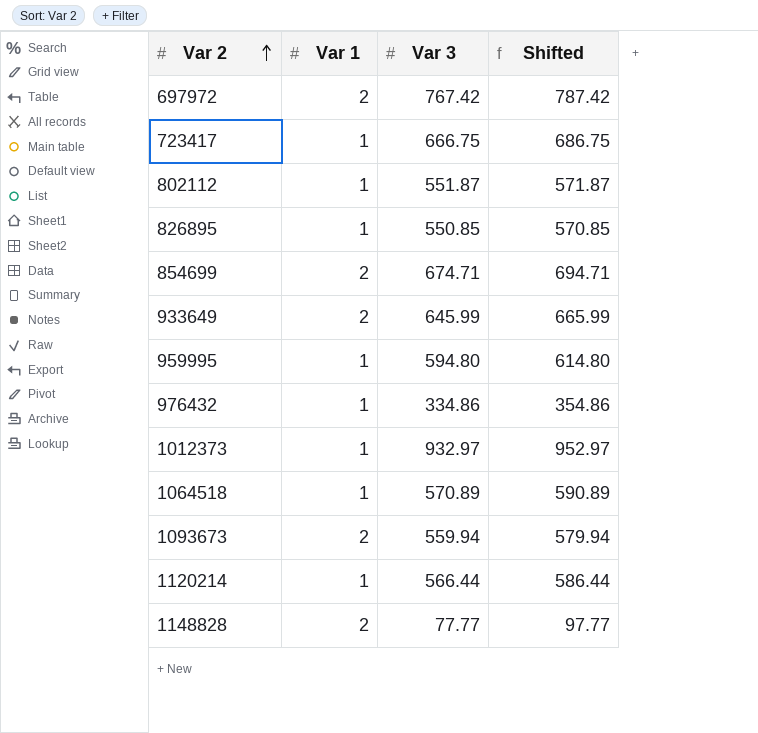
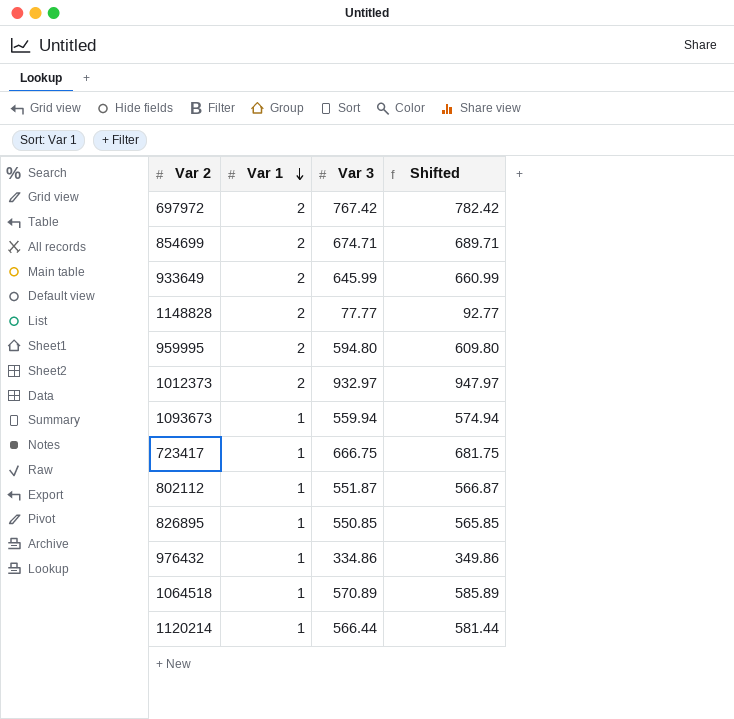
row order: Var 2 ascending -> Var 1 descending
column Shifted | formula: [Var 3] + 20 -> [Var 3] + 15
959995 | Var 1: 1 -> 2
1012373 | Var 1: 1 -> 2
1093673 | Var 1: 2 -> 1

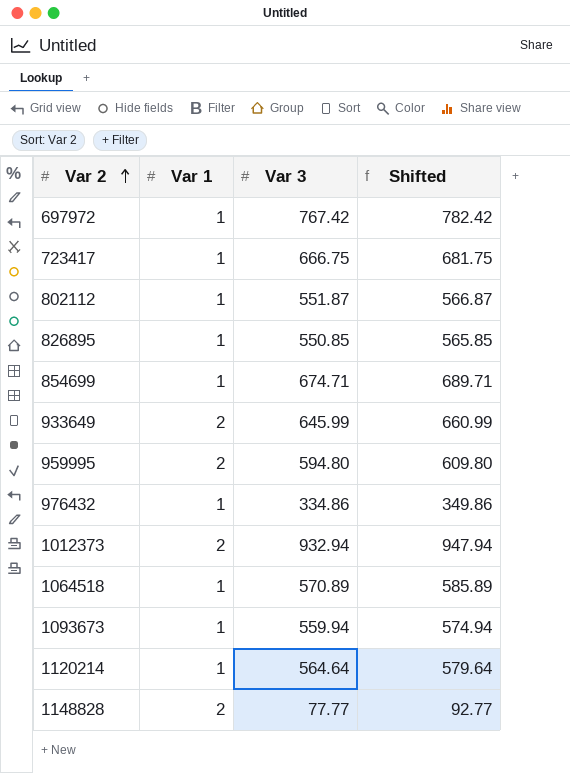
row order: Var 1 descending -> Var 2 ascending
697972 | Var 1: 2 -> 1
854699 | Var 1: 2 -> 1
1012373 | Var 3: 932.97 -> 932.94
1012373 | Shifted: 947.97 -> 947.94
1120214 | Var 3: 566.44 -> 564.64
1120214 | Shifted: 581.44 -> 579.64

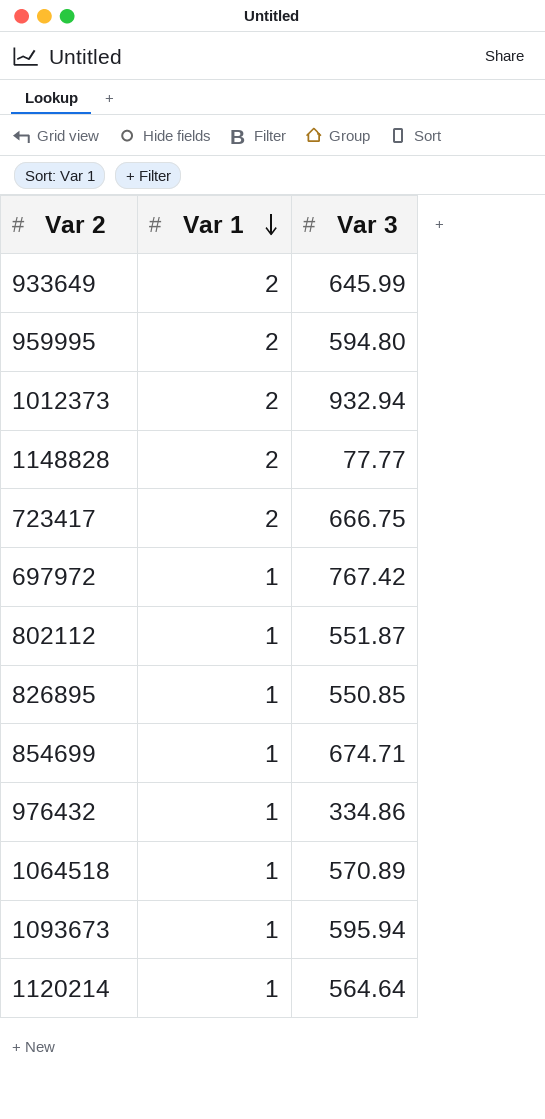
row order: Var 2 ascending -> Var 1 descending
column Shifted | formula: [Var 3] + 15 -> none
723417 | Var 1: 1 -> 2
1093673 | Var 3: 559.94 -> 595.94

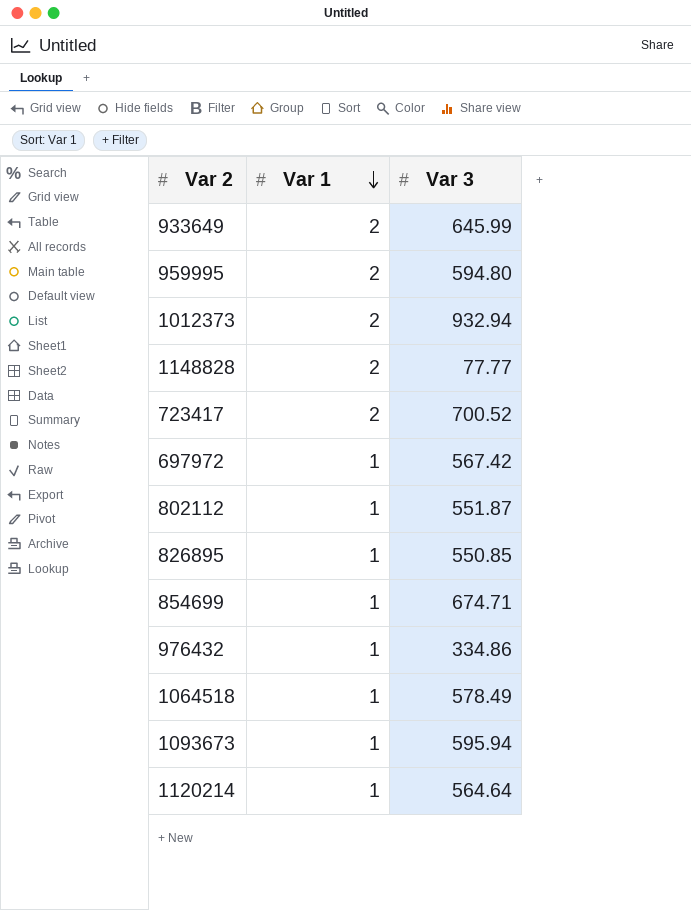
723417 | Var 3: 666.75 -> 700.52
697972 | Var 3: 767.42 -> 567.42
1064518 | Var 3: 570.89 -> 578.49

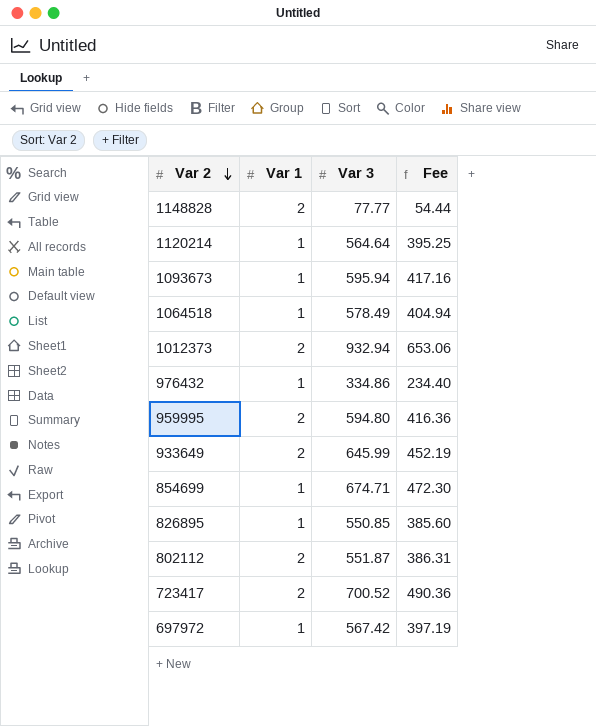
row order: Var 1 descending -> Var 2 descending
column Fee | formula: none -> [Var 3] * 0.7
802112 | Var 1: 1 -> 2

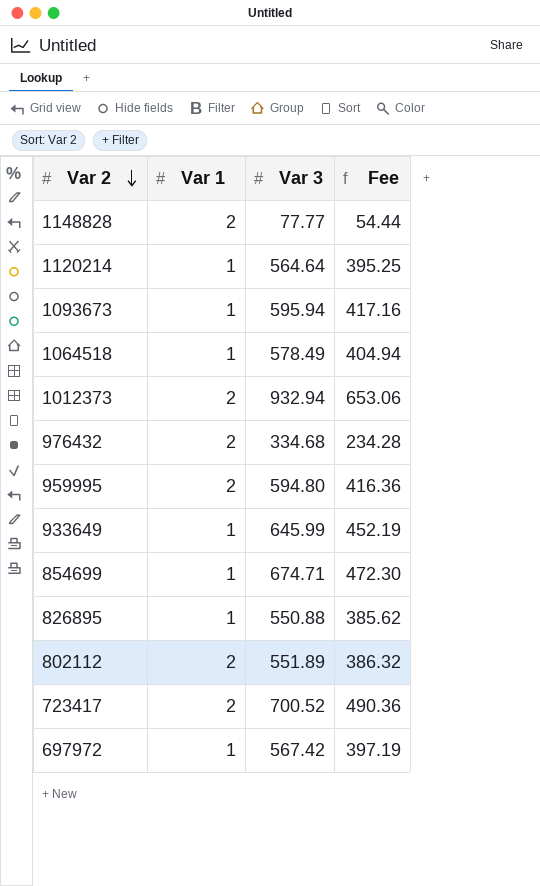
976432 | Var 1: 1 -> 2
976432 | Var 3: 334.86 -> 334.68
976432 | Fee: 234.40 -> 234.28
933649 | Var 1: 2 -> 1
826895 | Var 3: 550.85 -> 550.88
826895 | Fee: 385.60 -> 385.62
802112 | Var 3: 551.87 -> 551.89
802112 | Fee: 386.31 -> 386.32

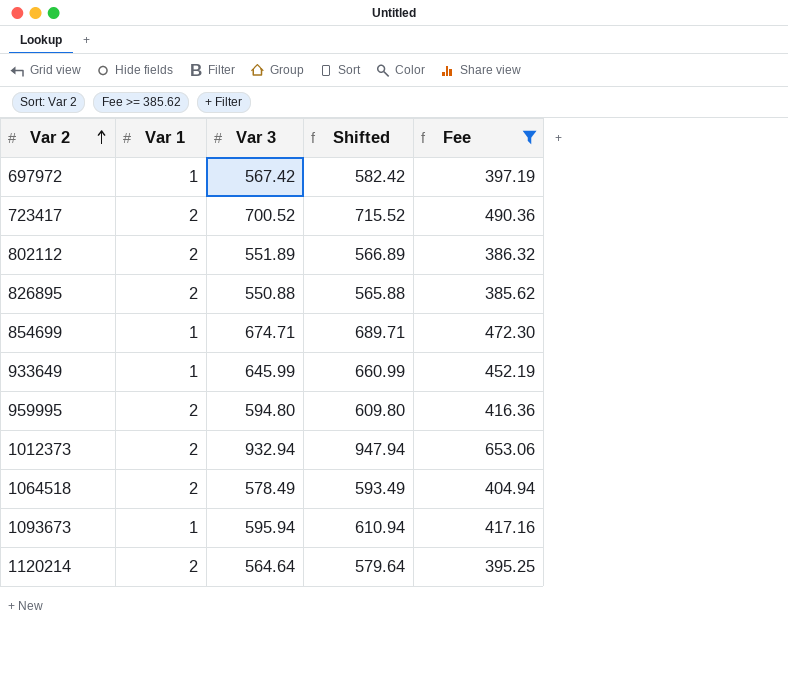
filter: none -> Fee >= 385.62
row order: Var 2 descending -> Var 2 ascending
column Shifted | formula: none -> [Var 3] + 15
826895 | Var 1: 1 -> 2
1064518 | Var 1: 1 -> 2
1120214 | Var 1: 1 -> 2

